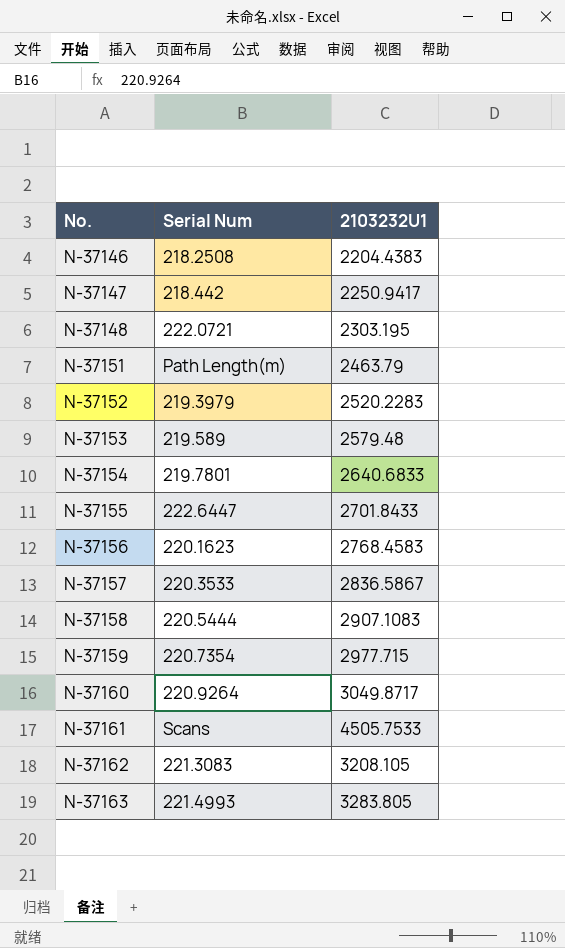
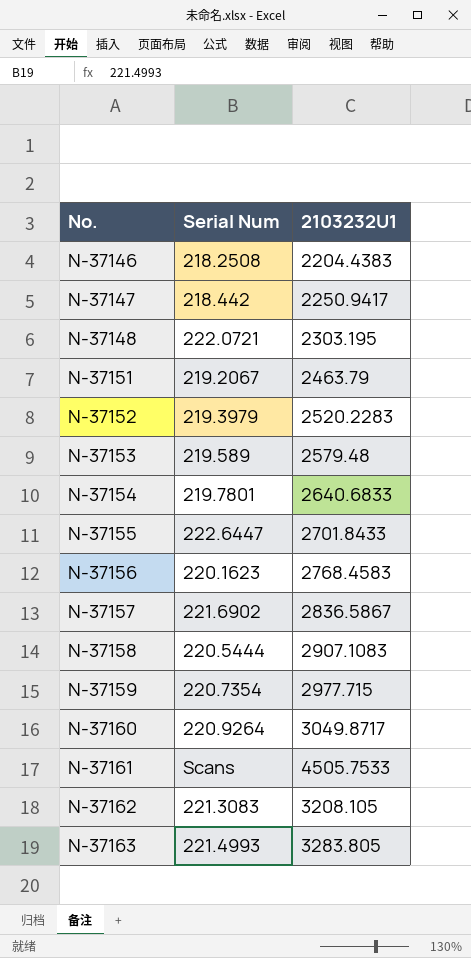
N-37151 | Serial Num: Path Length(m) -> 219.2067
N-37157 | Serial Num: 220.3533 -> 221.6902

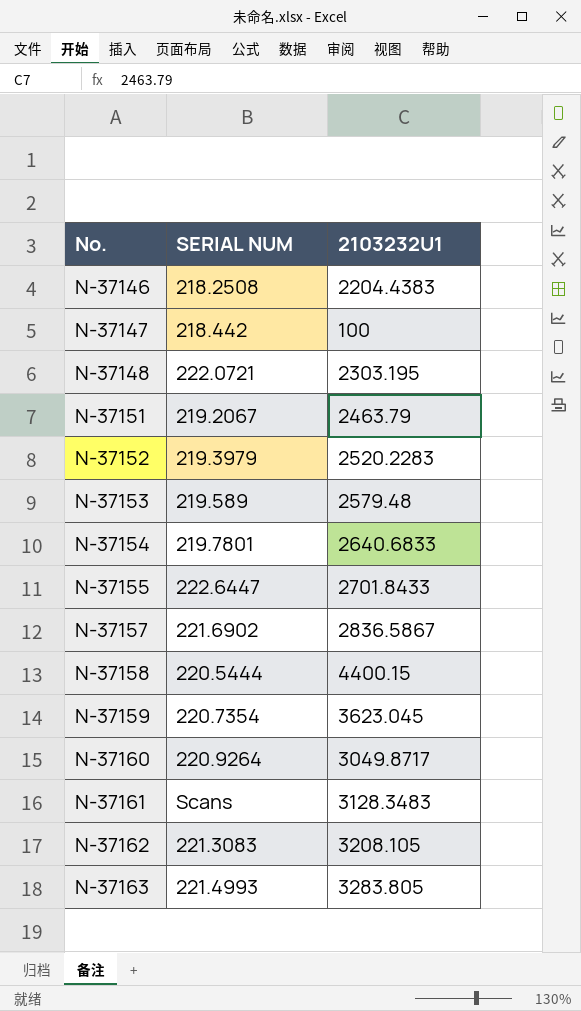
column name: Serial Num -> SERIAL NUM
row N-37156: 220.1623 | 2768.4583 -> none
N-37147 | 2103232U1: 2250.9417 -> 100
N-37158 | 2103232U1: 2907.1083 -> 4400.15
N-37159 | 2103232U1: 2977.715 -> 3623.045
N-37161 | 2103232U1: 4505.7533 -> 3128.3483

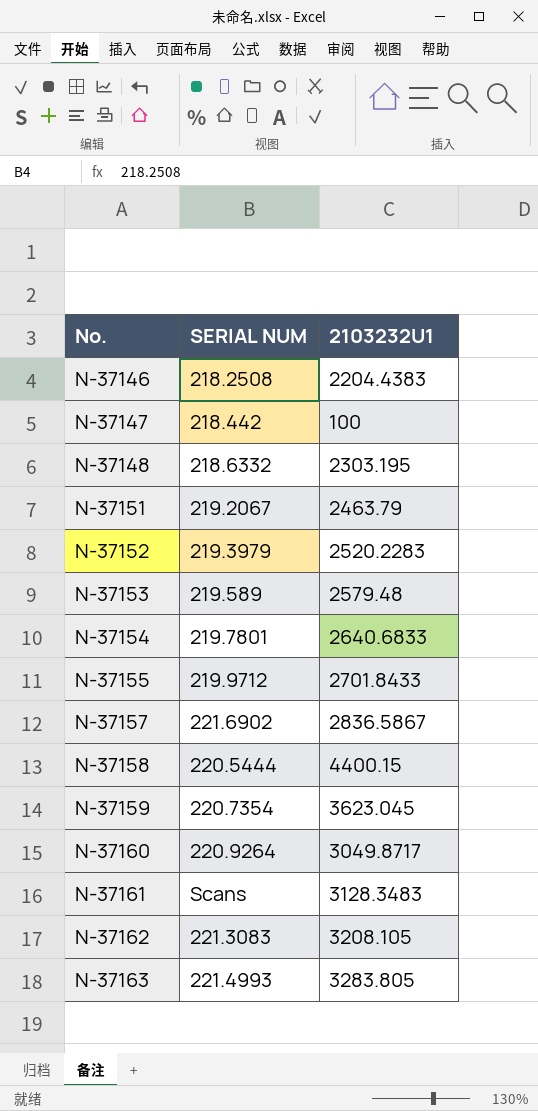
N-37148 | SERIAL NUM: 222.0721 -> 218.6332
N-37155 | SERIAL NUM: 222.6447 -> 219.9712

